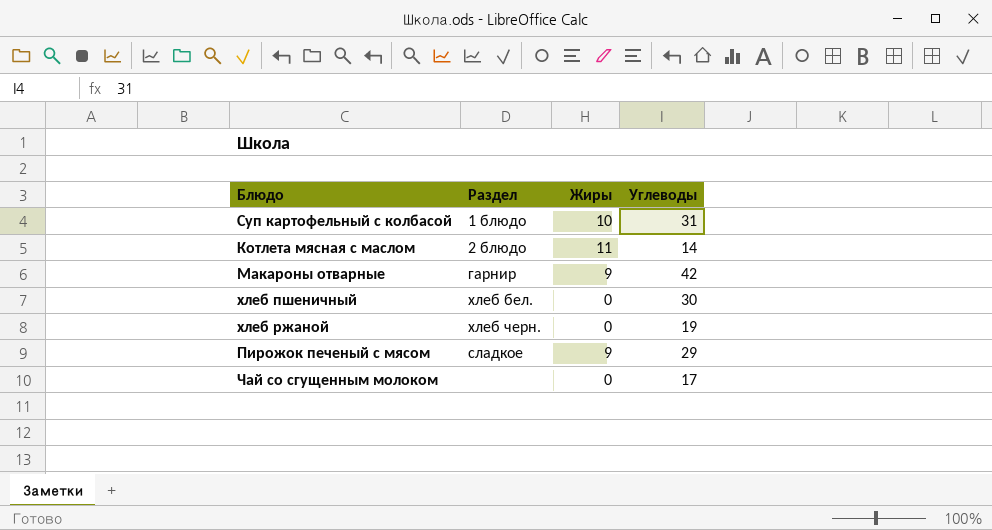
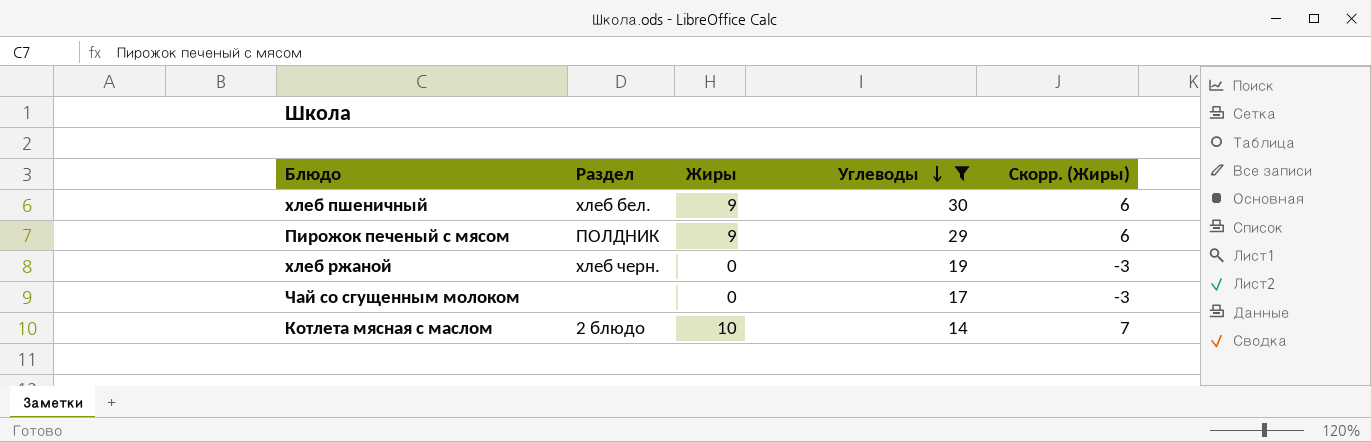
filter: none -> Углеводы <= 30
row order: none -> Углеводы descending
column Скорр. (Жиры) | formula: none -> [Жиры] - 3
хлеб пшеничный | Жиры: 0 -> 9
Пирожок печеный с мясом | Раздел: сладкое -> ПОЛДНИК
Котлета мясная с маслом | Жиры: 11 -> 10

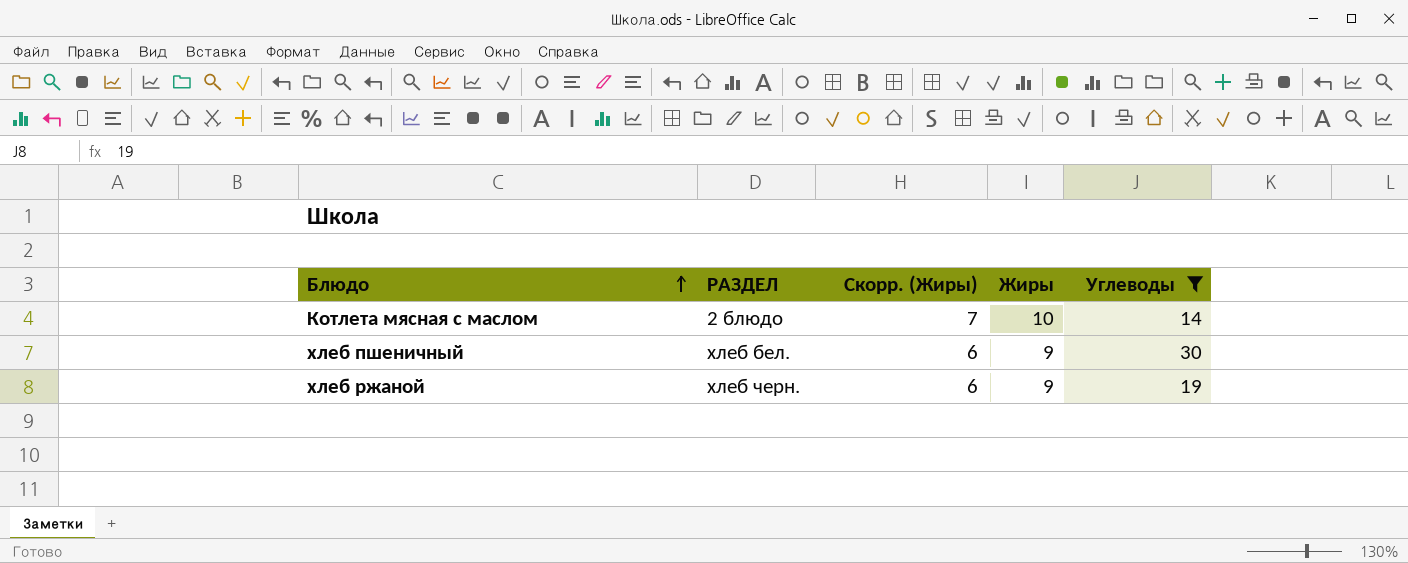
row order: Углеводы descending -> Блюдо ascending
column name: Раздел -> РАЗДЕЛ
column Скорр. (Жиры) | position: 5 -> 3
row Пирожок печеный с мясом: ПОЛДНИК | 9 | 29 | 6 -> none
row Чай со сгущенным молоком: none | 0 | 17 | -3 -> none
хлеб ржаной | Скорр. (Жиры): -3 -> 6
хлеб ржаной | Жиры: 0 -> 9

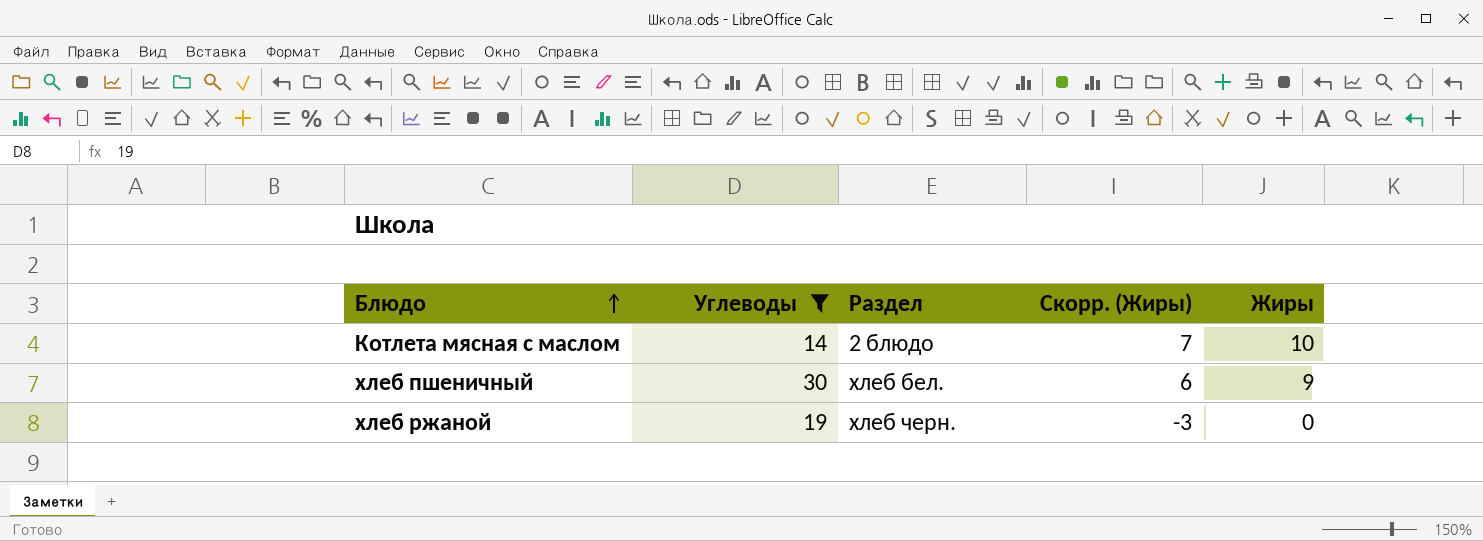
column Углеводы | position: 5 -> 2
column name: РАЗДЕЛ -> Раздел
хлеб ржаной | Скорр. (Жиры): 6 -> -3
хлеб ржаной | Жиры: 9 -> 0

